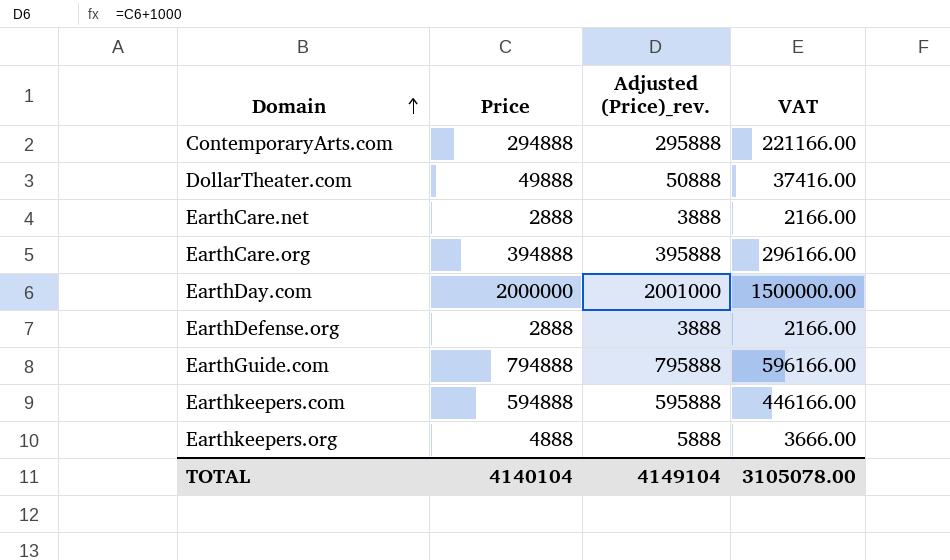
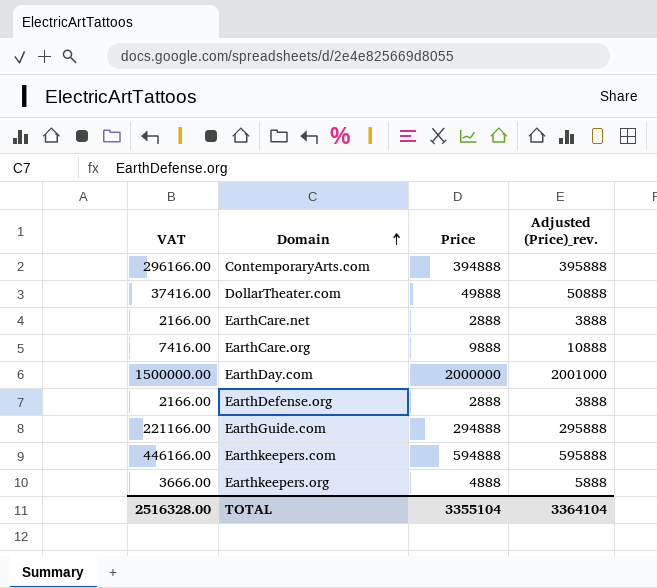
column VAT | position: 4 -> 1
ContemporaryArts.com | VAT: 221166.00 -> 296166.00
ContemporaryArts.com | Price: 294888 -> 394888
ContemporaryArts.com | Adjusted (Price)_rev.: 295888 -> 395888
EarthCare.org | VAT: 296166.00 -> 7416.00
EarthCare.org | Price: 394888 -> 9888
EarthCare.org | Adjusted (Price)_rev.: 395888 -> 10888
EarthGuide.com | VAT: 596166.00 -> 221166.00
EarthGuide.com | Price: 794888 -> 294888
EarthGuide.com | Adjusted (Price)_rev.: 795888 -> 295888
TOTAL | VAT: 3105078.00 -> 2516328.00
TOTAL | Price: 4140104 -> 3355104
TOTAL | Adjusted (Price)_rev.: 4149104 -> 3364104

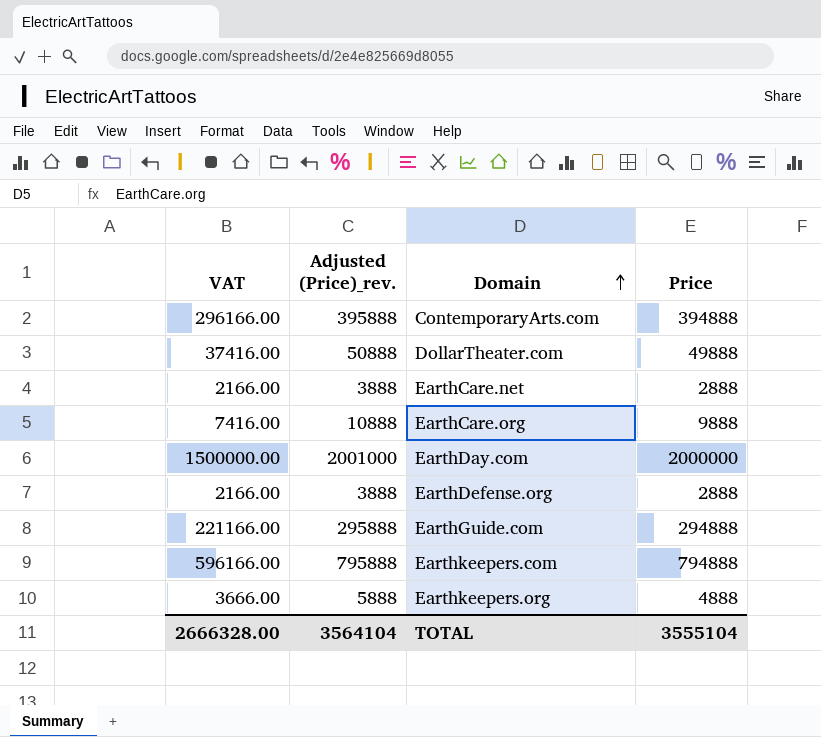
column Adjusted (Price)_rev. | position: 4 -> 2
Earthkeepers.com | VAT: 446166.00 -> 596166.00
Earthkeepers.com | Adjusted (Price)_rev.: 595888 -> 795888
Earthkeepers.com | Price: 594888 -> 794888
TOTAL | VAT: 2516328.00 -> 2666328.00
TOTAL | Adjusted (Price)_rev.: 3364104 -> 3564104
TOTAL | Price: 3355104 -> 3555104

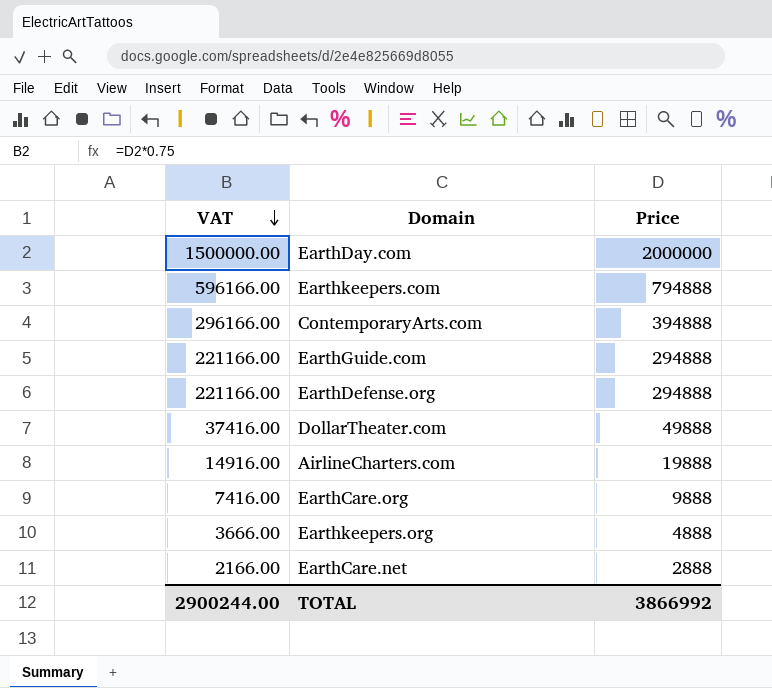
row order: Domain ascending -> VAT descending
column Adjusted (Price)_rev. | formula: [Price] + 1000 -> none
EarthDefense.org | VAT: 2166.00 -> 221166.00
EarthDefense.org | Price: 2888 -> 294888
row AirlineCharters.com: none -> 14916.00 | 19888
TOTAL | VAT: 2666328.00 -> 2900244.00
TOTAL | Price: 3555104 -> 3866992

